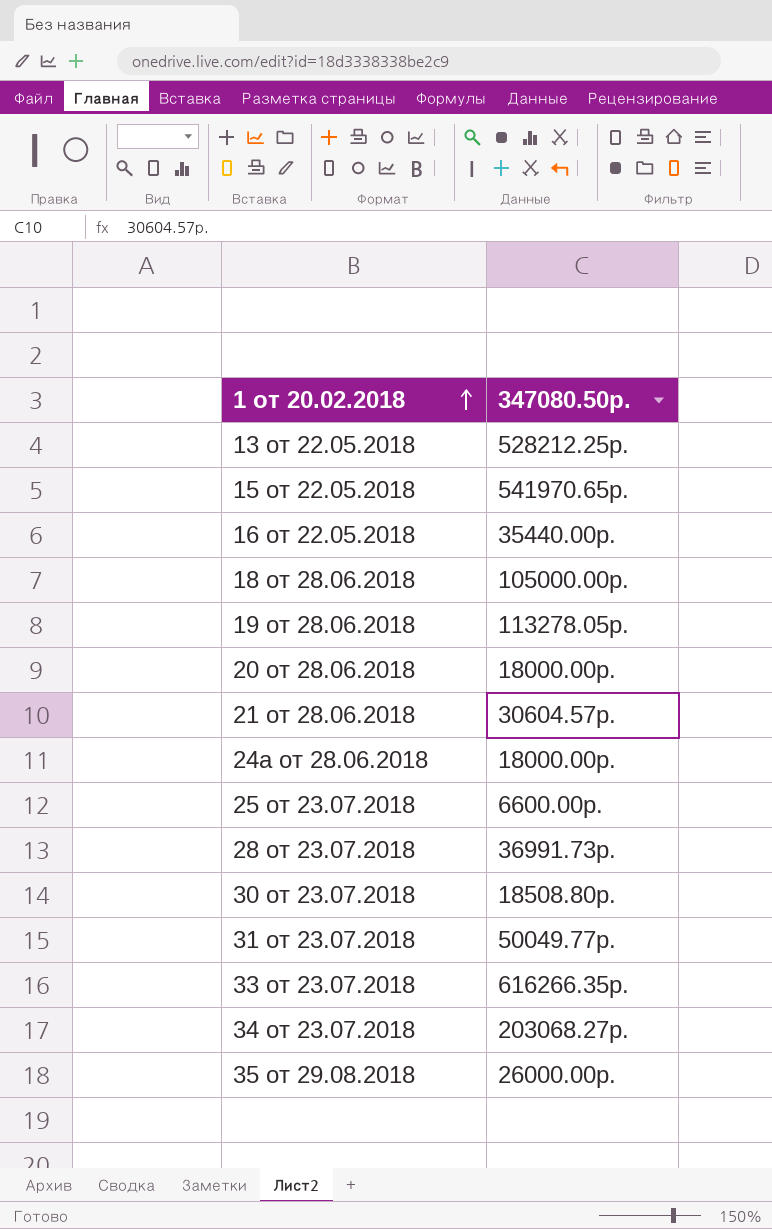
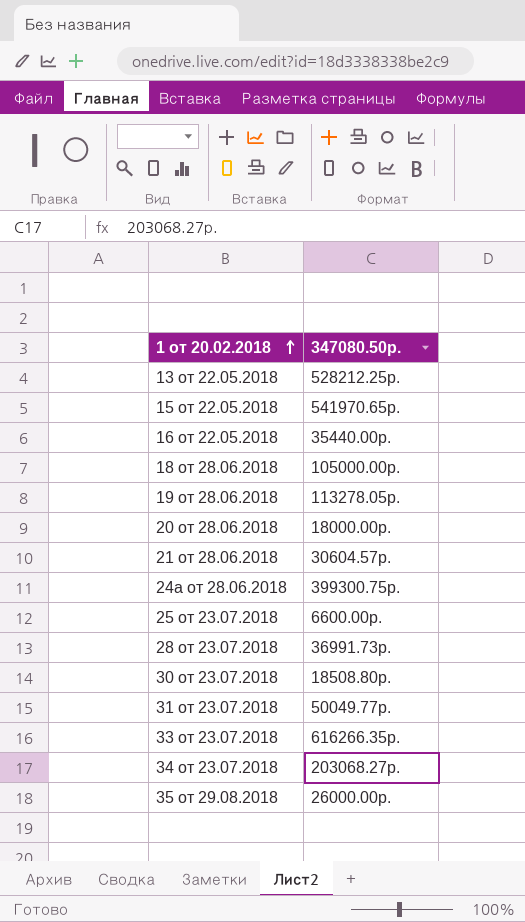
24а от 28.06.2018 | 347080.50р.: 18000.00р. -> 399300.75р.

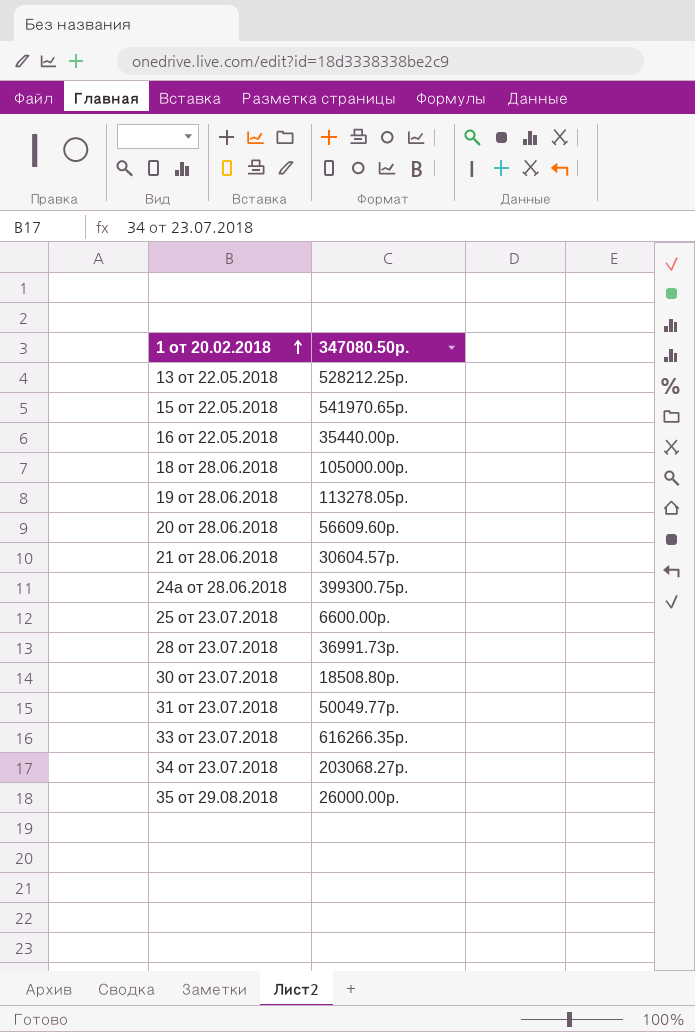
20 от 28.06.2018 | 347080.50р.: 18000.00р. -> 56609.60р.

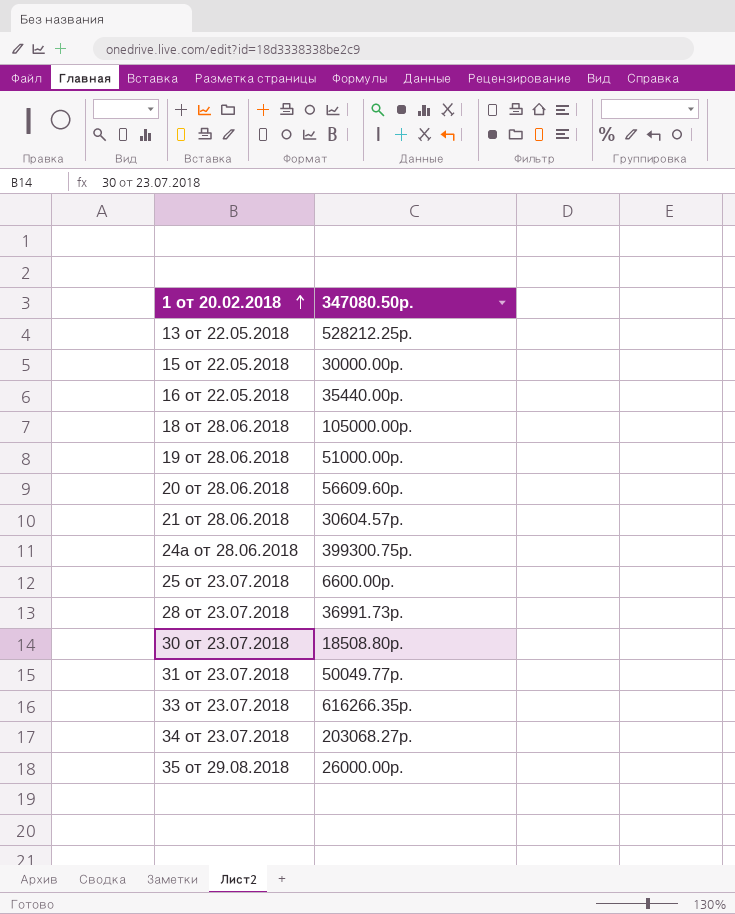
15 от 22.05.2018 | 347080.50р.: 541970.65р. -> 30000.00р.
19 от 28.06.2018 | 347080.50р.: 113278.05р. -> 51000.00р.

